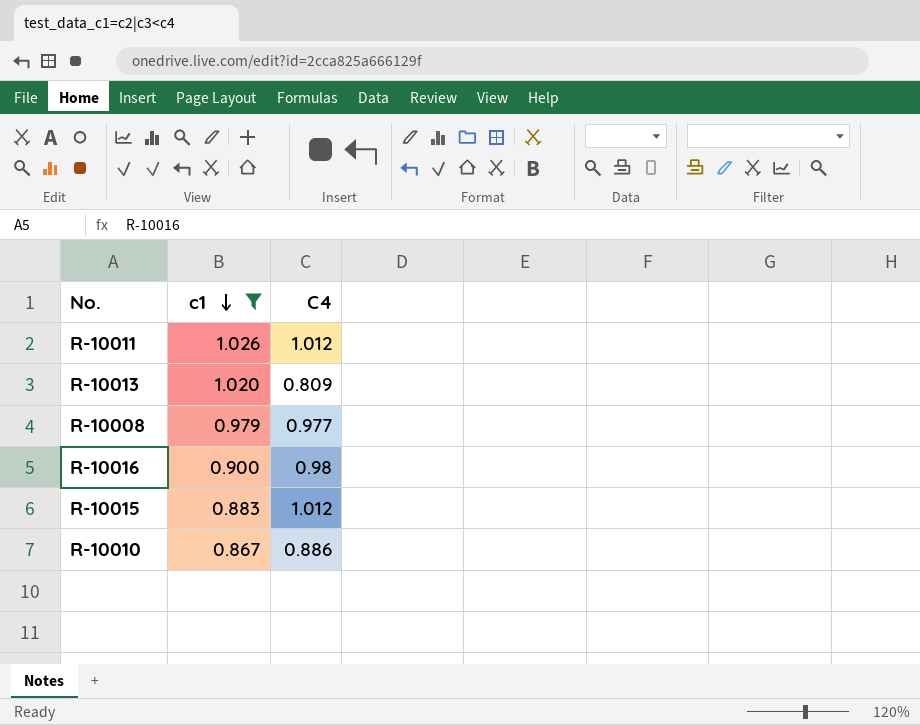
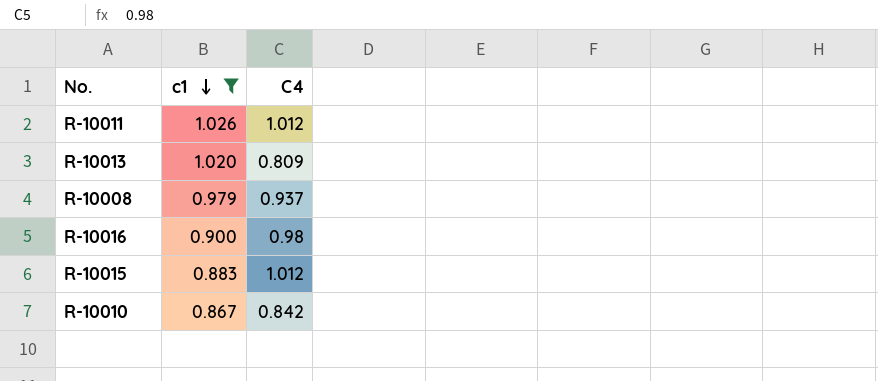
R-10008 | C4: 0.977 -> 0.937
R-10010 | C4: 0.886 -> 0.842

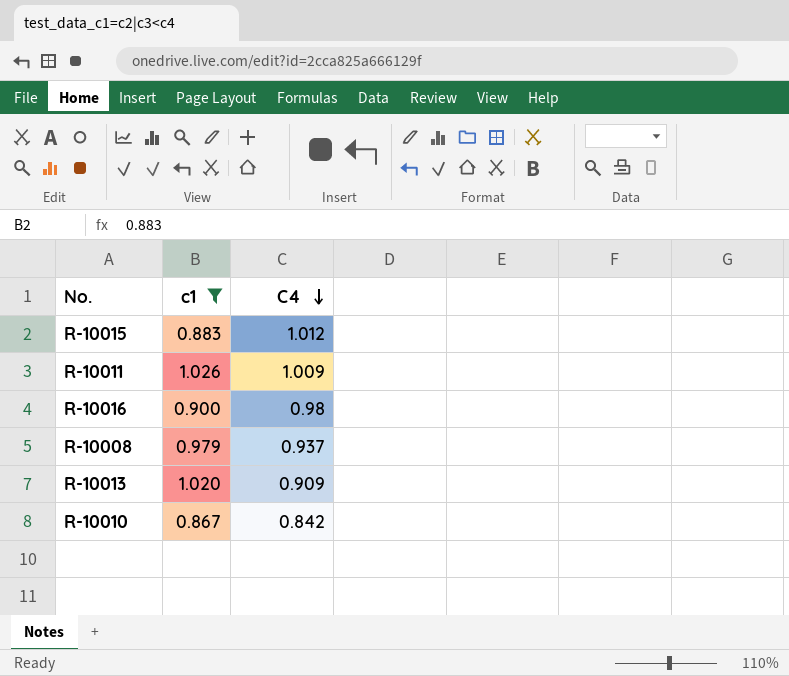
row order: c1 descending -> C4 descending
R-10011 | C4: 1.012 -> 1.009
R-10013 | C4: 0.809 -> 0.909

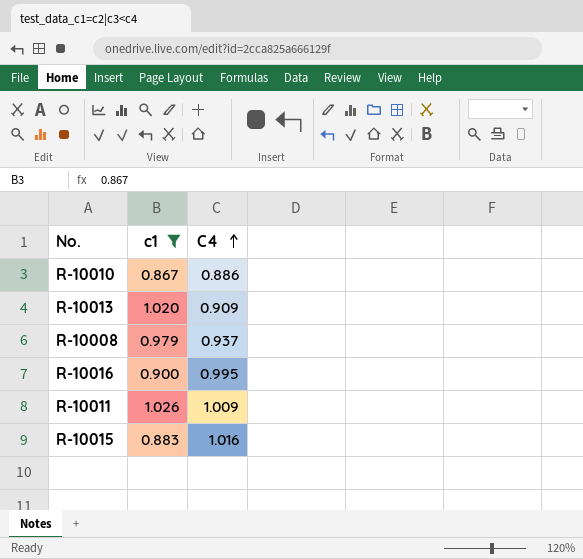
row order: C4 descending -> C4 ascending
R-10010 | C4: 0.842 -> 0.886
R-10016 | C4: 0.98 -> 0.995
R-10015 | C4: 1.012 -> 1.016

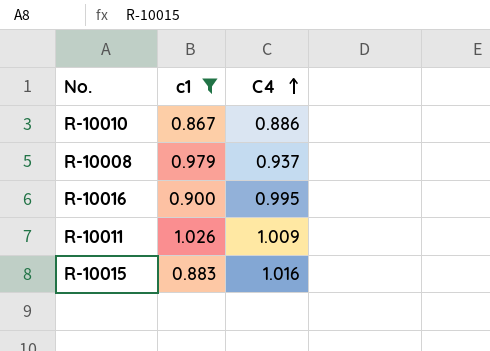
row R-10013: 1.020 | 0.909 -> none

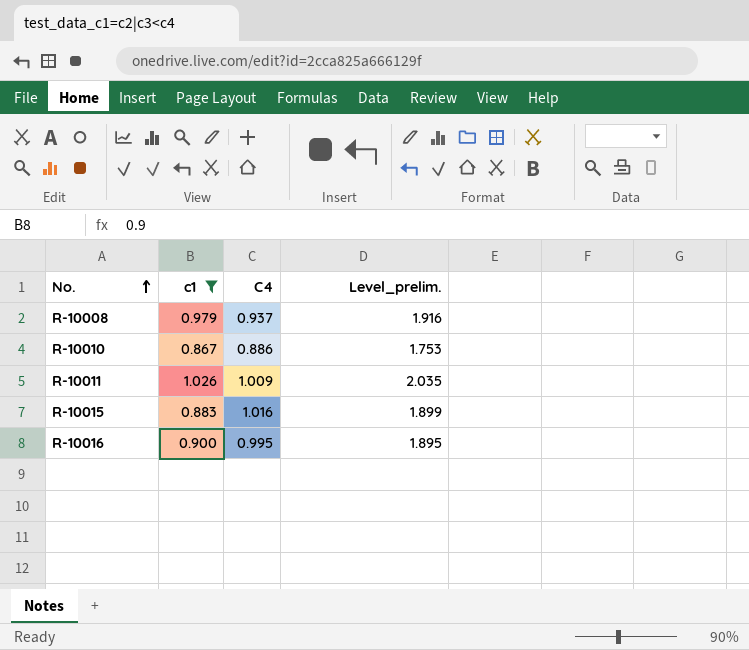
row order: C4 ascending -> No. ascending
column Level_prelim. | formula: none -> [c1] + [C4]

